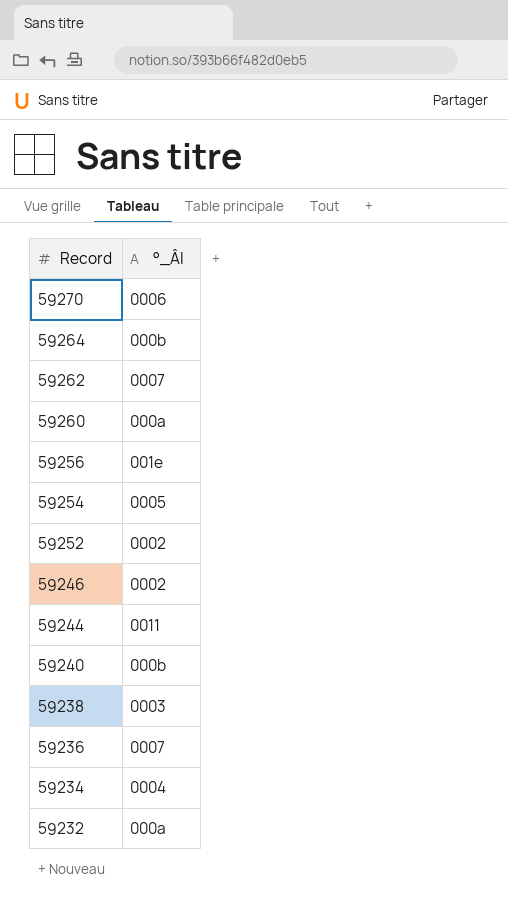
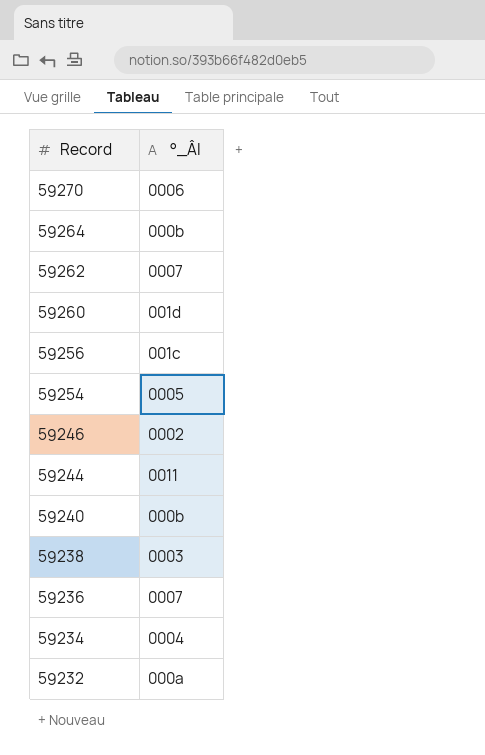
row 59252: 0002 -> none
59260 | °_ÂI: 000a -> 001d
59256 | °_ÂI: 001e -> 001c

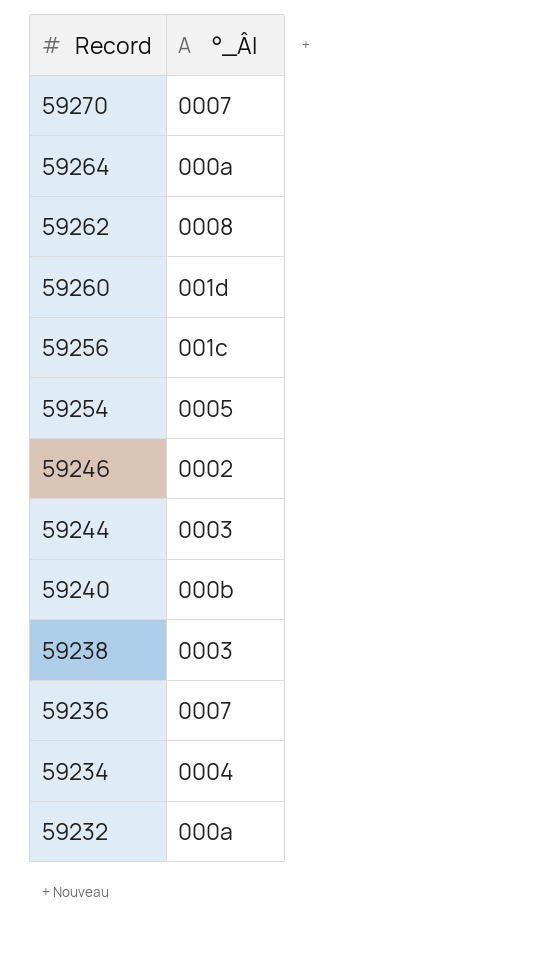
59270 | °_ÂI: 0006 -> 0007
59264 | °_ÂI: 000b -> 000a
59262 | °_ÂI: 0007 -> 0008
59244 | °_ÂI: 0011 -> 0003

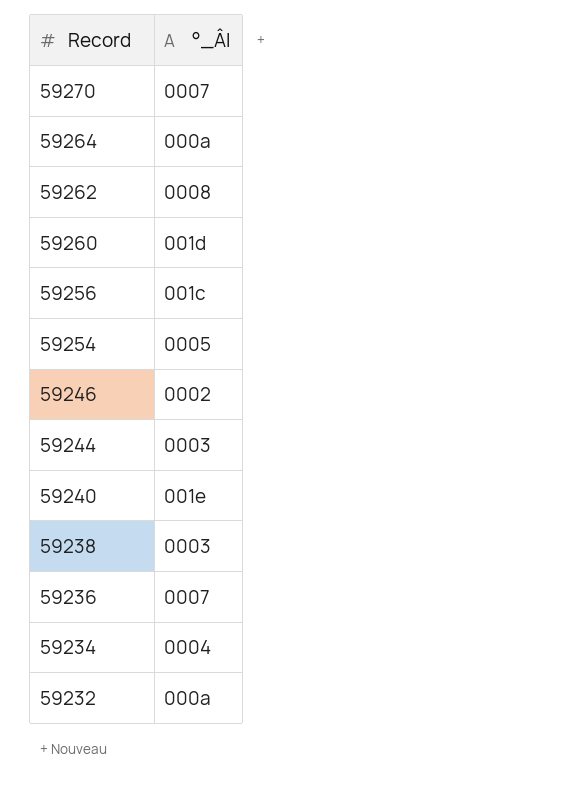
59240 | °_ÂI: 000b -> 001e

